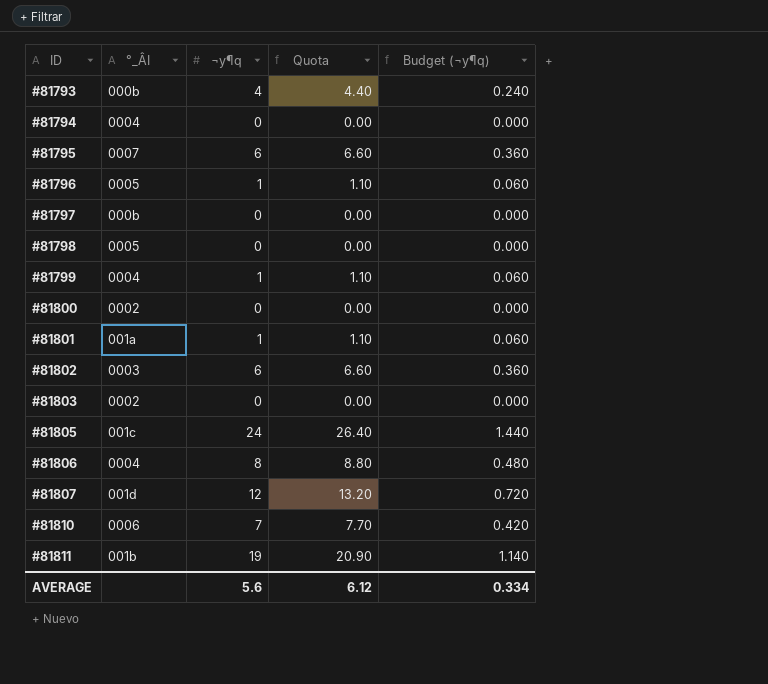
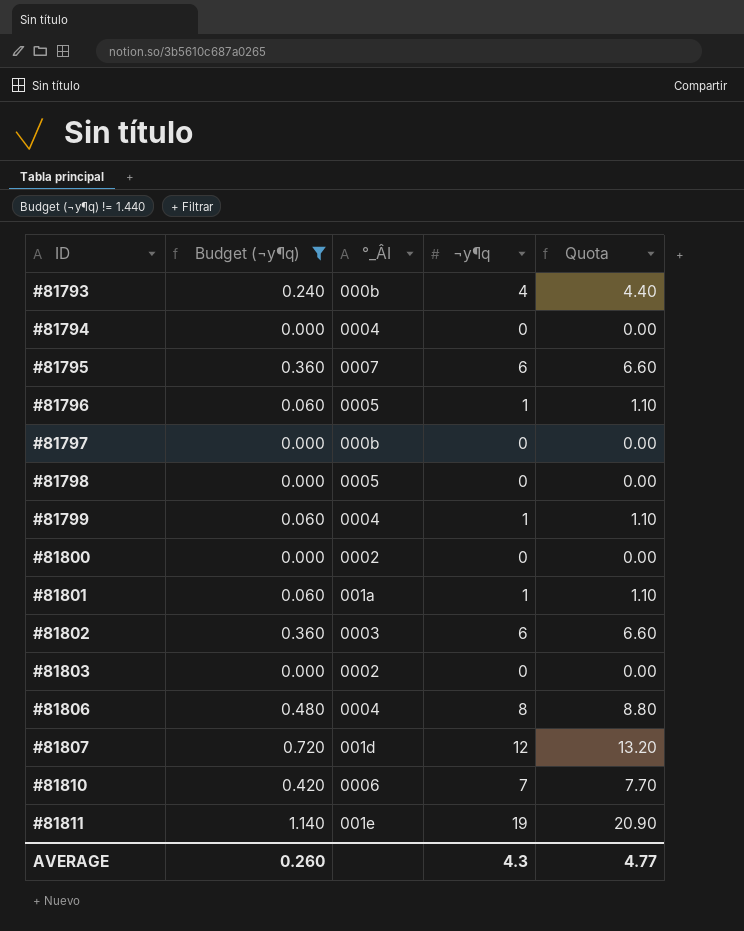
filter: none -> Budget (¬y¶q) != 1.440
column Budget (¬y¶q) | position: 5 -> 2
#81811 | °_ÂI: 001b -> 001e
AVERAGE | Budget (¬y¶q): 0.334 -> 0.260
AVERAGE | ¬y¶q: 5.6 -> 4.3
AVERAGE | Quota: 6.12 -> 4.77

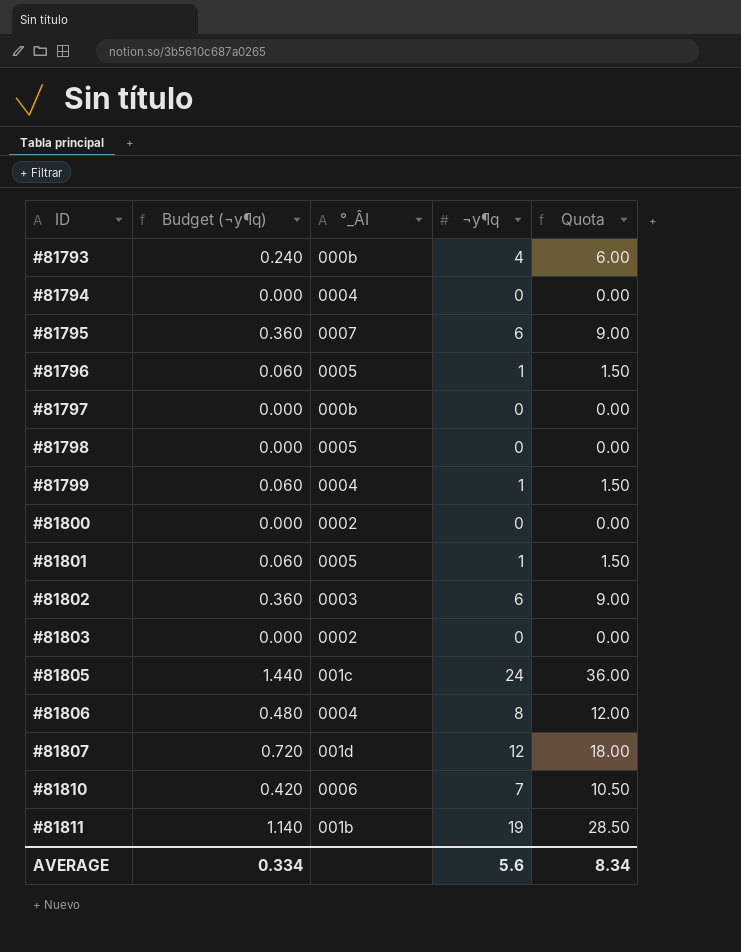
filter: Budget (¬y¶q) != 1.440 -> none
column Quota | formula: [¬y¶q] * 1.1 -> [¬y¶q] * 1.5
#81801 | °_ÂI: 001a -> 0005
#81811 | °_ÂI: 001e -> 001b
AVERAGE | Budget (¬y¶q): 0.260 -> 0.334
AVERAGE | ¬y¶q: 4.3 -> 5.6
AVERAGE | Quota: 4.77 -> 8.34

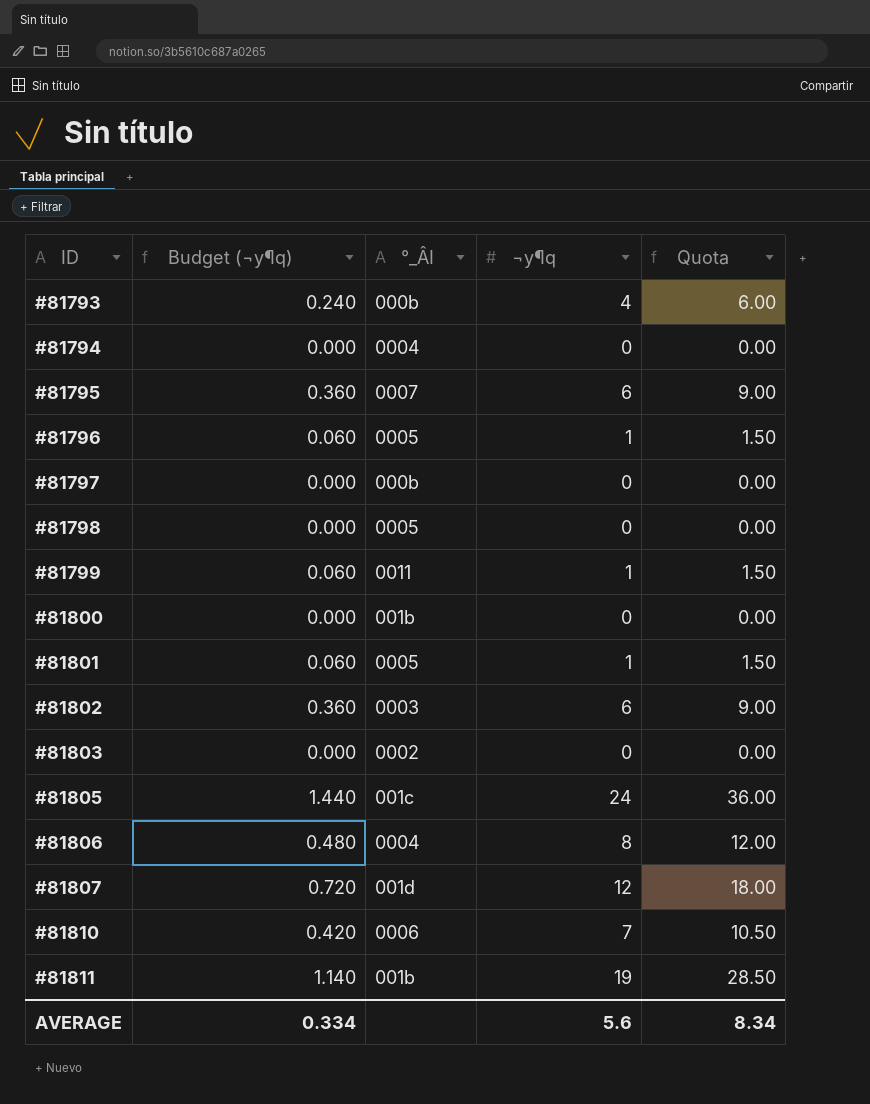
#81799 | °_ÂI: 0004 -> 0011
#81800 | °_ÂI: 0002 -> 001b

